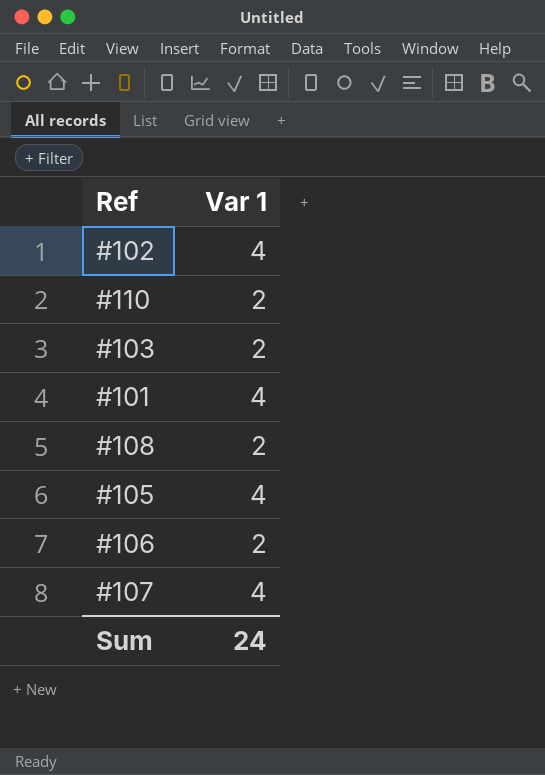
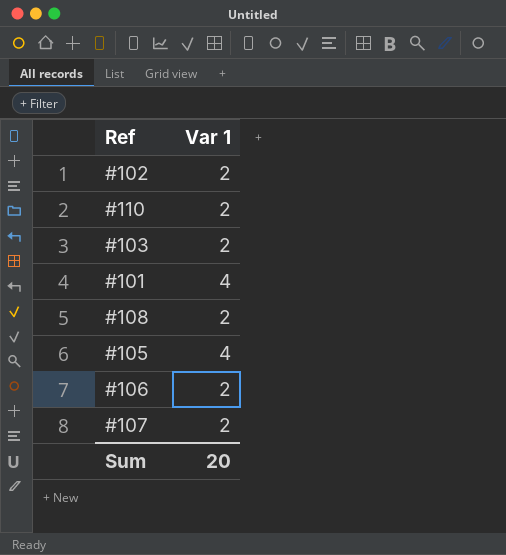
#102 | Var 1: 4 -> 2
#107 | Var 1: 4 -> 2
Sum | Var 1: 24 -> 20

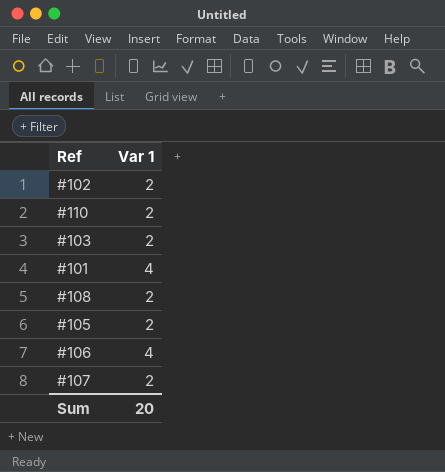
#105 | Var 1: 4 -> 2
#106 | Var 1: 2 -> 4

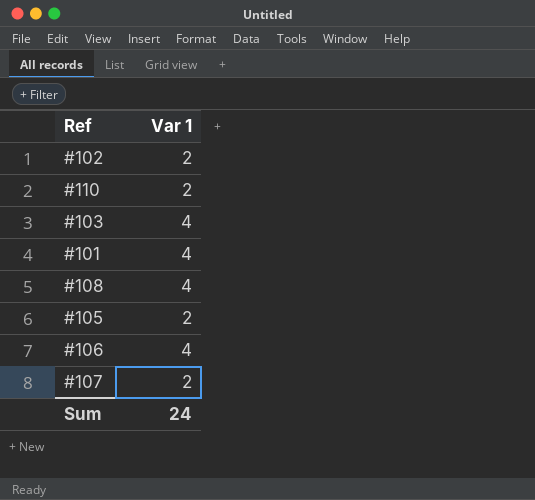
#103 | Var 1: 2 -> 4
#108 | Var 1: 2 -> 4
Sum | Var 1: 20 -> 24

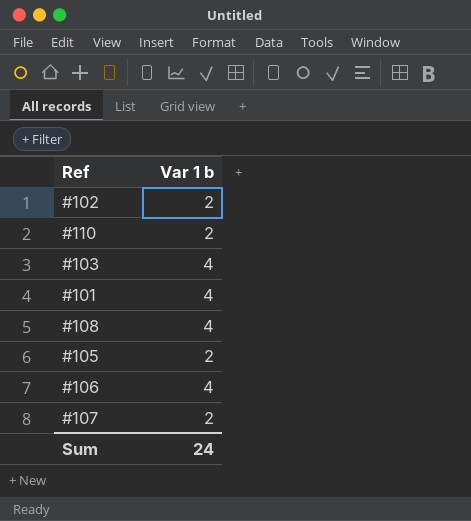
column name: Var 1 -> Var 1 b

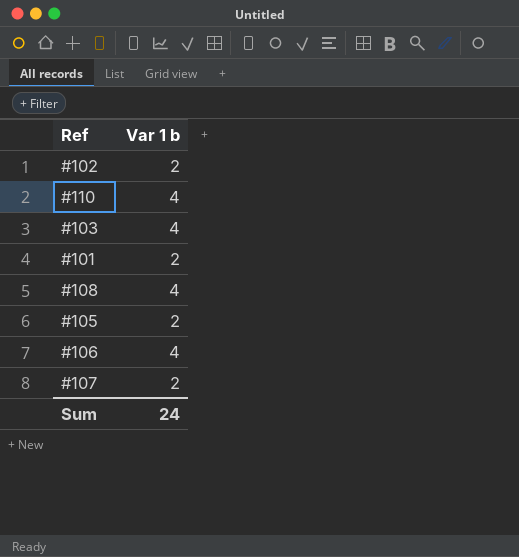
#110 | Var 1 b: 2 -> 4
#101 | Var 1 b: 4 -> 2

